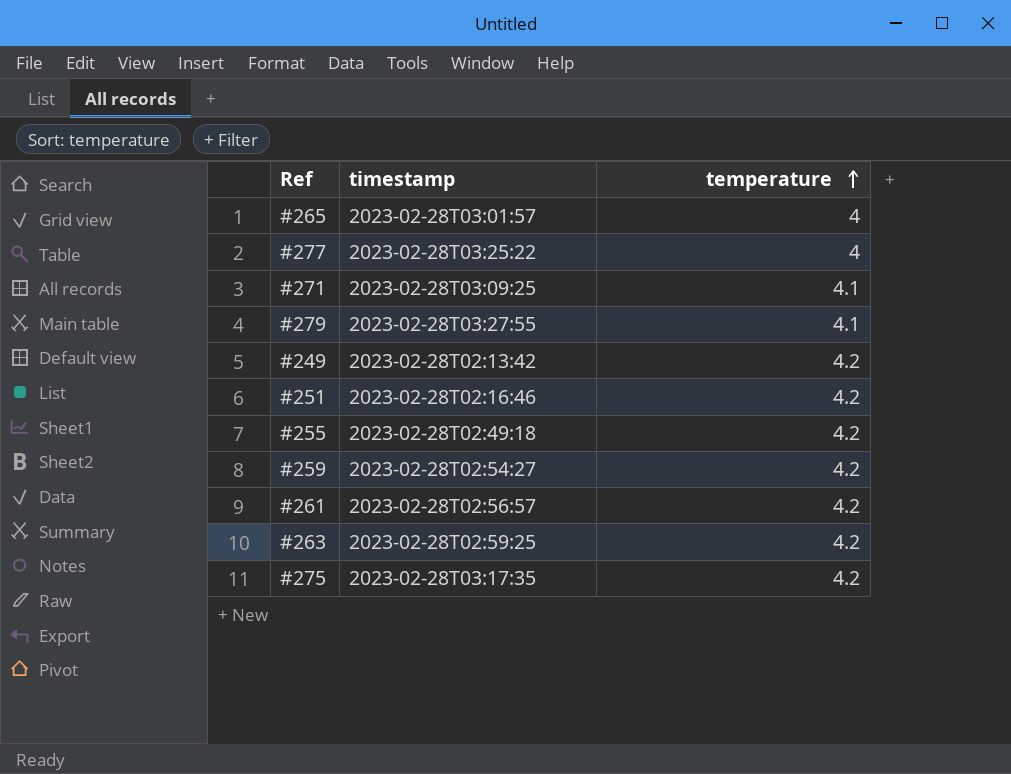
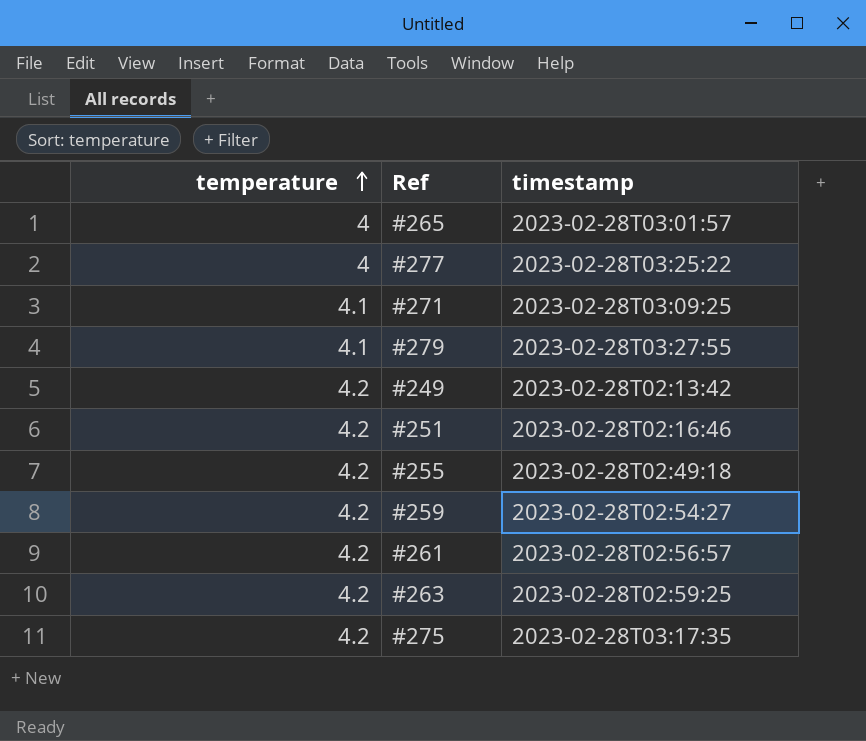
column temperature | position: 3 -> 1

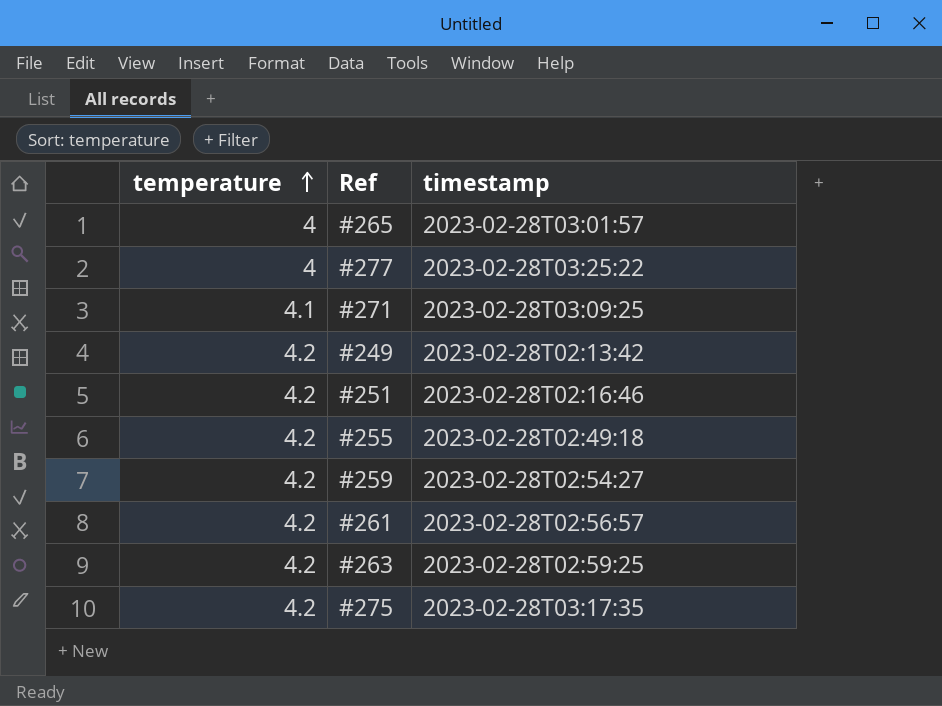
row #279: 4.1 | 2023-02-28T03:27:55 -> none

